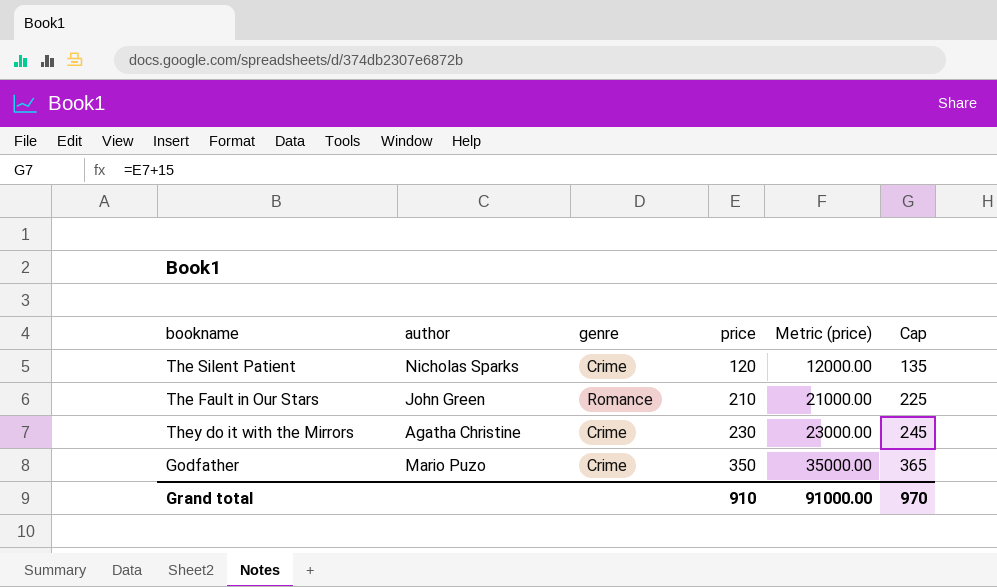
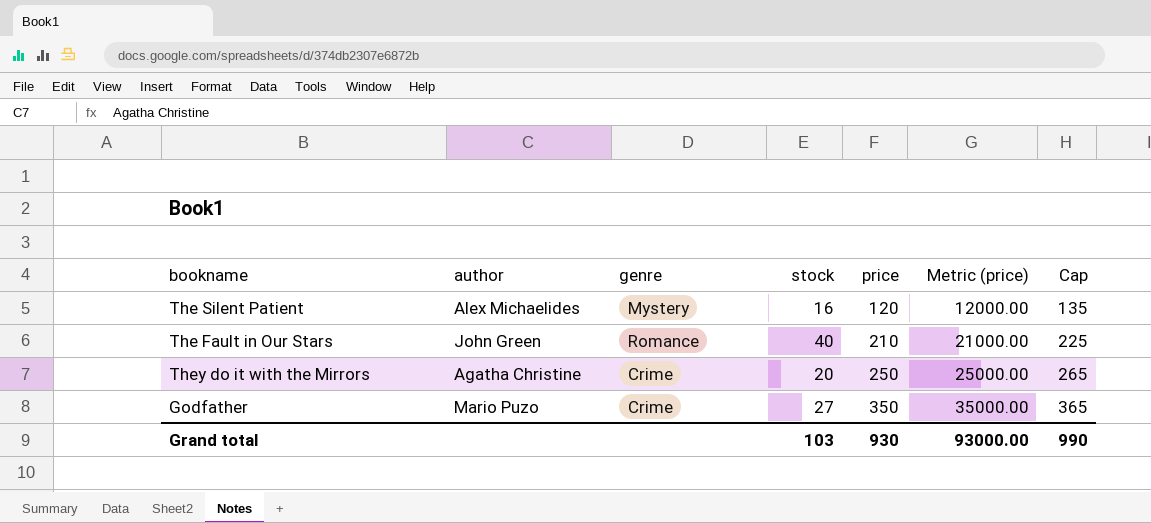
column stock | position: none -> 4
The Silent Patient | author: Nicholas Sparks -> Alex Michaelides
The Silent Patient | genre: Crime -> Mystery
They do it with the Mirrors | price: 230 -> 250
They do it with the Mirrors | Metric (price): 23000.00 -> 25000.00
They do it with the Mirrors | Cap: 245 -> 265
Grand total | price: 910 -> 930
Grand total | Metric (price): 91000.00 -> 93000.00
Grand total | Cap: 970 -> 990

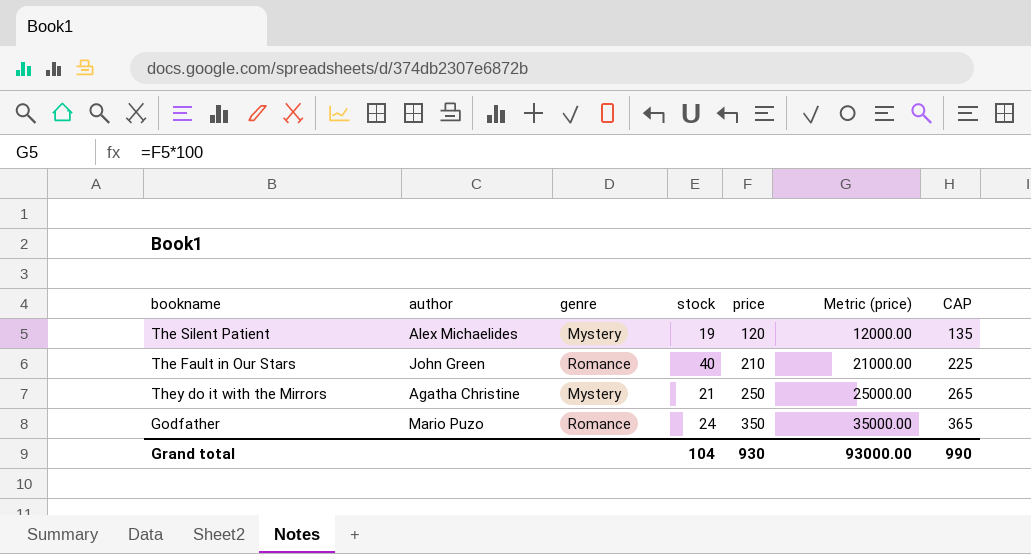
column name: Cap -> CAP
The Silent Patient | stock: 16 -> 19
They do it with the Mirrors | genre: Crime -> Mystery
They do it with the Mirrors | stock: 20 -> 21
Godfather | genre: Crime -> Romance
Godfather | stock: 27 -> 24
Grand total | stock: 103 -> 104

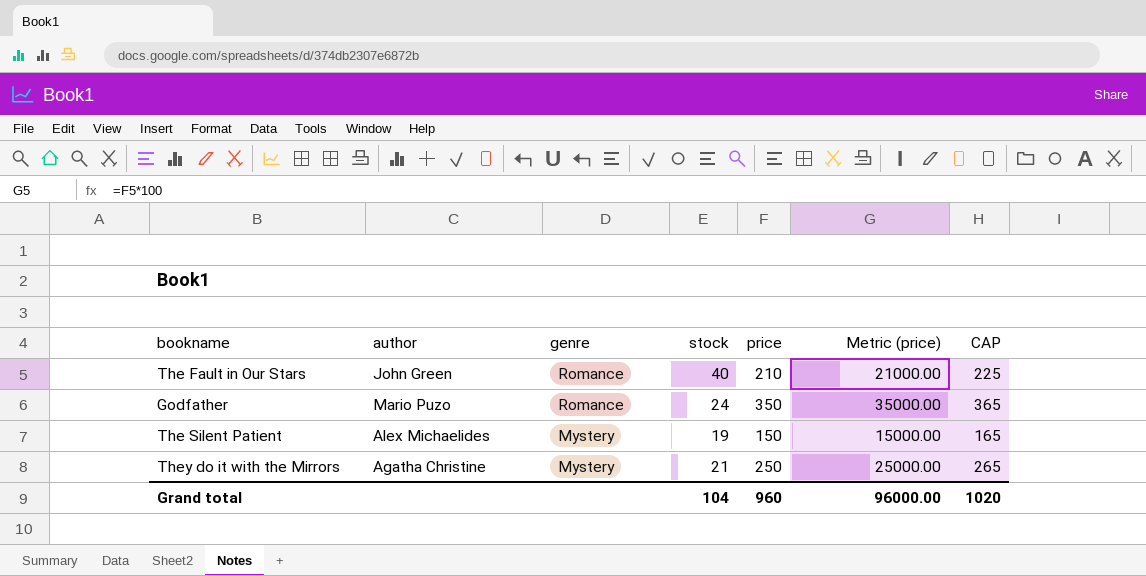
row order: price ascending -> genre descending
The Silent Patient | price: 120 -> 150
The Silent Patient | Metric (price): 12000.00 -> 15000.00
The Silent Patient | CAP: 135 -> 165
Grand total | price: 930 -> 960
Grand total | Metric (price): 93000.00 -> 96000.00
Grand total | CAP: 990 -> 1020

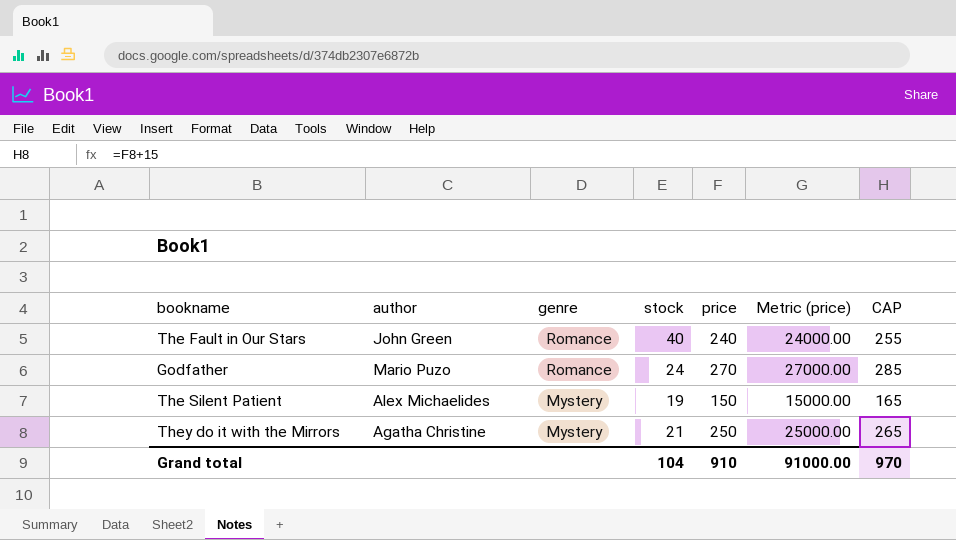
The Fault in Our Stars | price: 210 -> 240
The Fault in Our Stars | Metric (price): 21000.00 -> 24000.00
The Fault in Our Stars | CAP: 225 -> 255
Godfather | price: 350 -> 270
Godfather | Metric (price): 35000.00 -> 27000.00
Godfather | CAP: 365 -> 285
Grand total | price: 960 -> 910
Grand total | Metric (price): 96000.00 -> 91000.00
Grand total | CAP: 1020 -> 970

